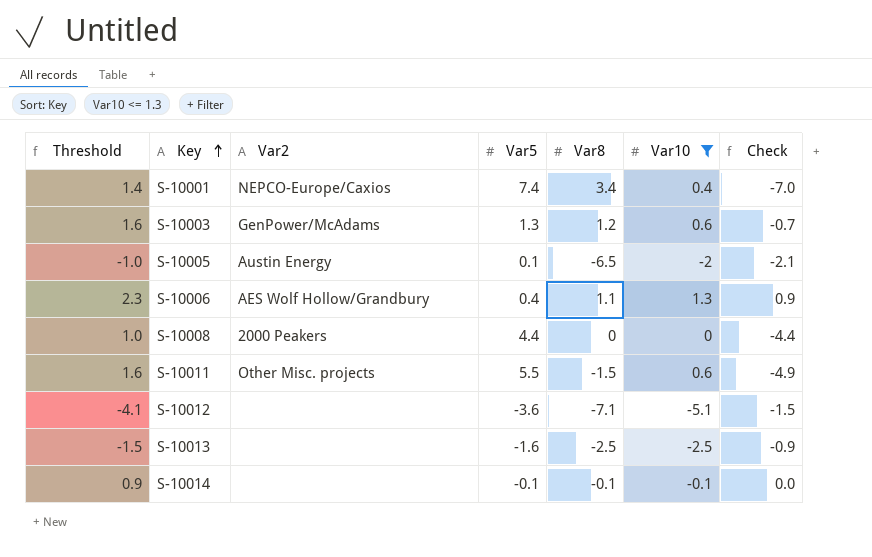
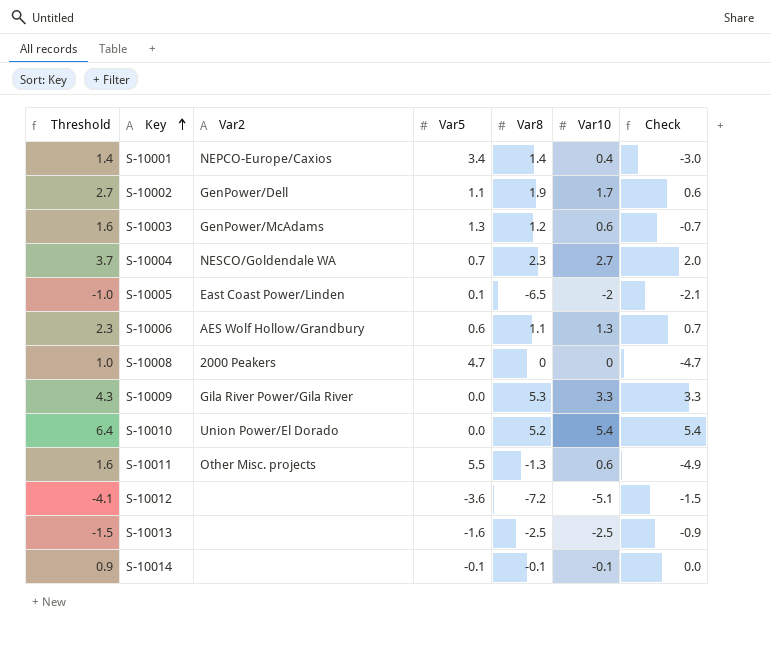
filter: Var10 <= 1.3 -> none
S-10001 | Var5: 7.4 -> 3.4
S-10001 | Var8: 3.4 -> 1.4
S-10001 | Check: -7.0 -> -3.0
S-10005 | Var2: Austin Energy -> East Coast Power/Linden
S-10006 | Var5: 0.4 -> 0.6
S-10006 | Check: 0.9 -> 0.7
S-10008 | Var5: 4.4 -> 4.7
S-10008 | Check: -4.4 -> -4.7
S-10011 | Var8: -1.5 -> -1.3
S-10012 | Var8: -7.1 -> -7.2

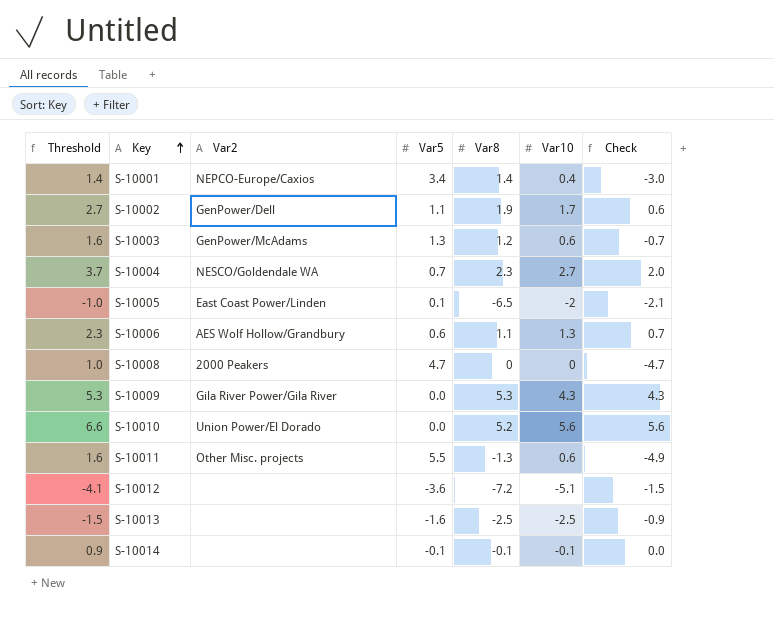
S-10009 | Threshold: 4.3 -> 5.3
S-10009 | Var10: 3.3 -> 4.3
S-10009 | Check: 3.3 -> 4.3
S-10010 | Threshold: 6.4 -> 6.6
S-10010 | Var10: 5.4 -> 5.6
S-10010 | Check: 5.4 -> 5.6

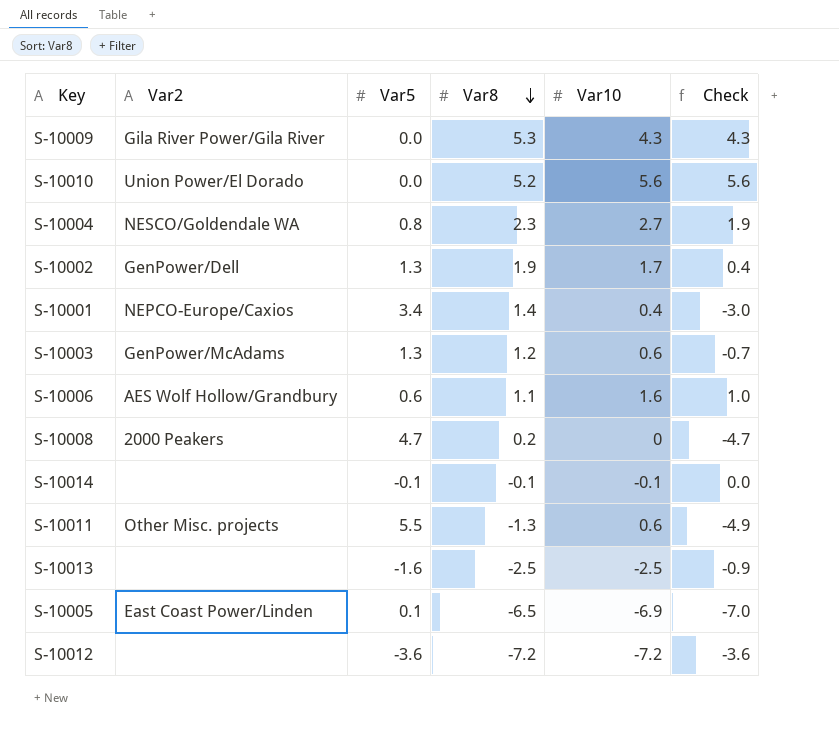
row order: Key ascending -> Var8 descending
column Threshold | formula: [Var10] + 1 -> none
S-10004 | Var5: 0.7 -> 0.8
S-10004 | Check: 2.0 -> 1.9
S-10002 | Var5: 1.1 -> 1.3
S-10002 | Check: 0.6 -> 0.4
S-10006 | Var10: 1.3 -> 1.6
S-10006 | Check: 0.7 -> 1.0
S-10008 | Var8: 0 -> 0.2
S-10005 | Var10: -2 -> -6.9
S-10005 | Check: -2.1 -> -7.0
S-10012 | Var10: -5.1 -> -7.2
S-10012 | Check: -1.5 -> -3.6

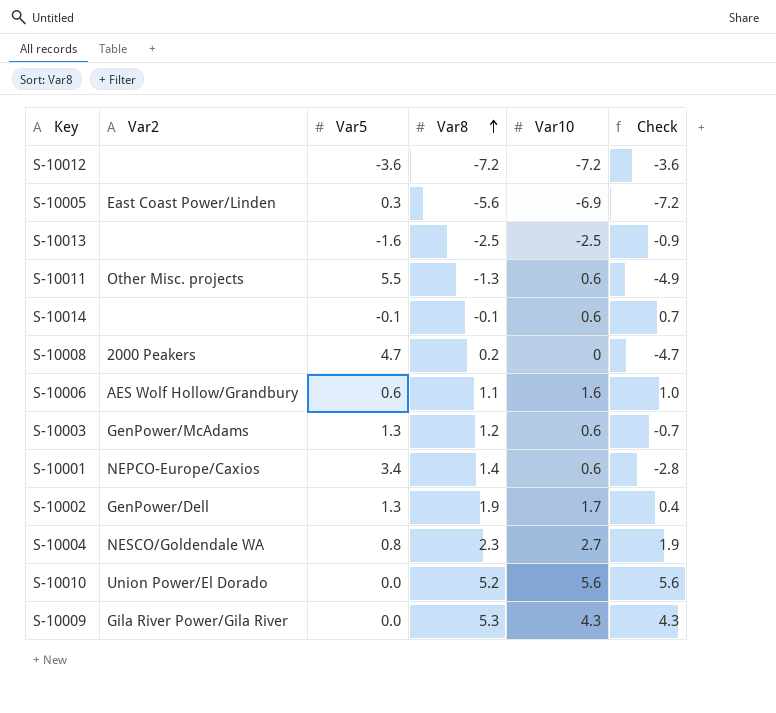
row order: Var8 descending -> Var8 ascending
S-10005 | Var5: 0.1 -> 0.3
S-10005 | Var8: -6.5 -> -5.6
S-10005 | Check: -7.0 -> -7.2
S-10014 | Var10: -0.1 -> 0.6
S-10014 | Check: 0.0 -> 0.7
S-10001 | Var10: 0.4 -> 0.6
S-10001 | Check: -3.0 -> -2.8

